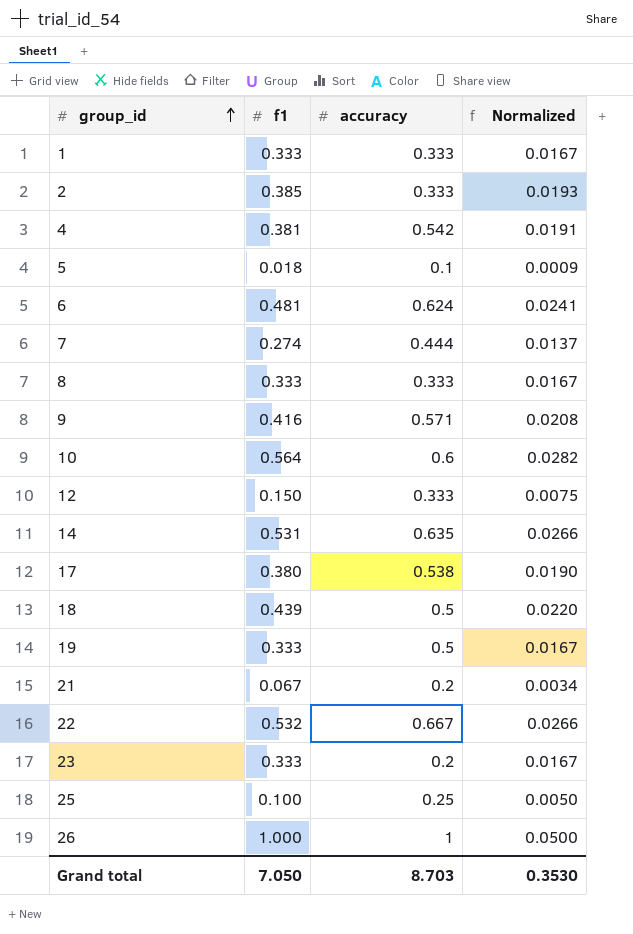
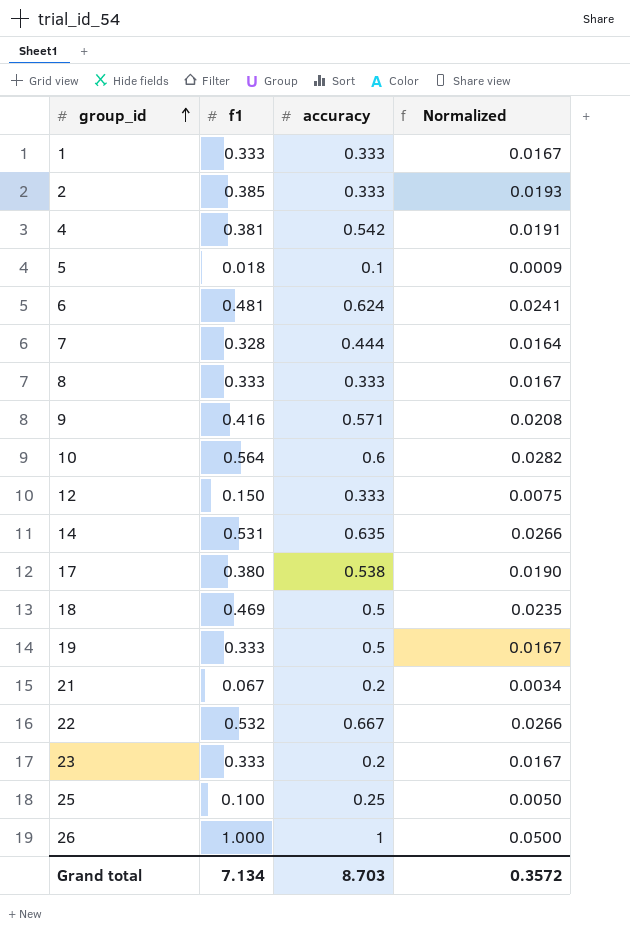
7 | f1: 0.274 -> 0.328
7 | Normalized: 0.0137 -> 0.0164
18 | f1: 0.439 -> 0.469
18 | Normalized: 0.0220 -> 0.0235
Grand total | f1: 7.050 -> 7.134
Grand total | Normalized: 0.3530 -> 0.3572

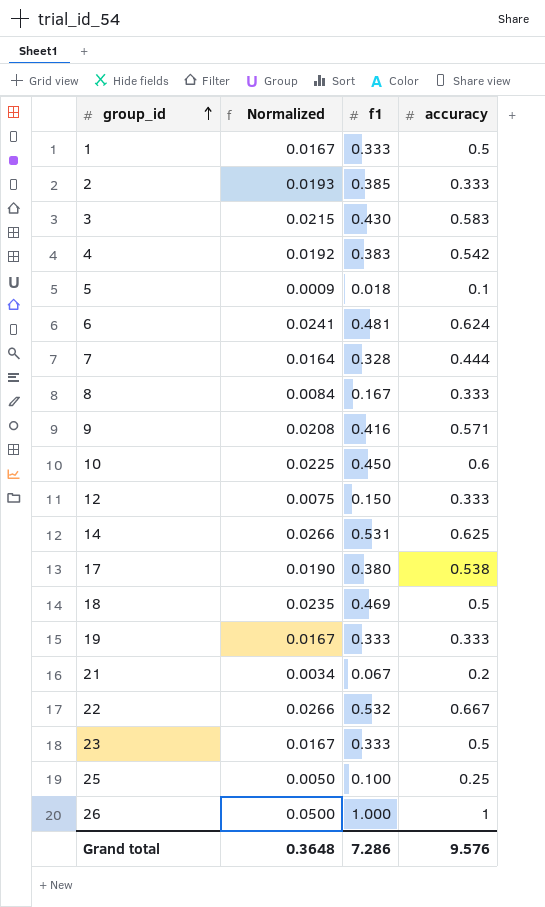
column Normalized | position: 4 -> 2
1 | accuracy: 0.333 -> 0.5
row 3: none -> 0.0215 | 0.430 | 0.583
4 | Normalized: 0.0191 -> 0.0192
4 | f1: 0.381 -> 0.383
8 | Normalized: 0.0167 -> 0.0084
8 | f1: 0.333 -> 0.167
10 | Normalized: 0.0282 -> 0.0225
10 | f1: 0.564 -> 0.450
14 | accuracy: 0.635 -> 0.625
19 | accuracy: 0.5 -> 0.333
23 | accuracy: 0.2 -> 0.5
Grand total | Normalized: 0.3572 -> 0.3648
Grand total | f1: 7.134 -> 7.286
Grand total | accuracy: 8.703 -> 9.576

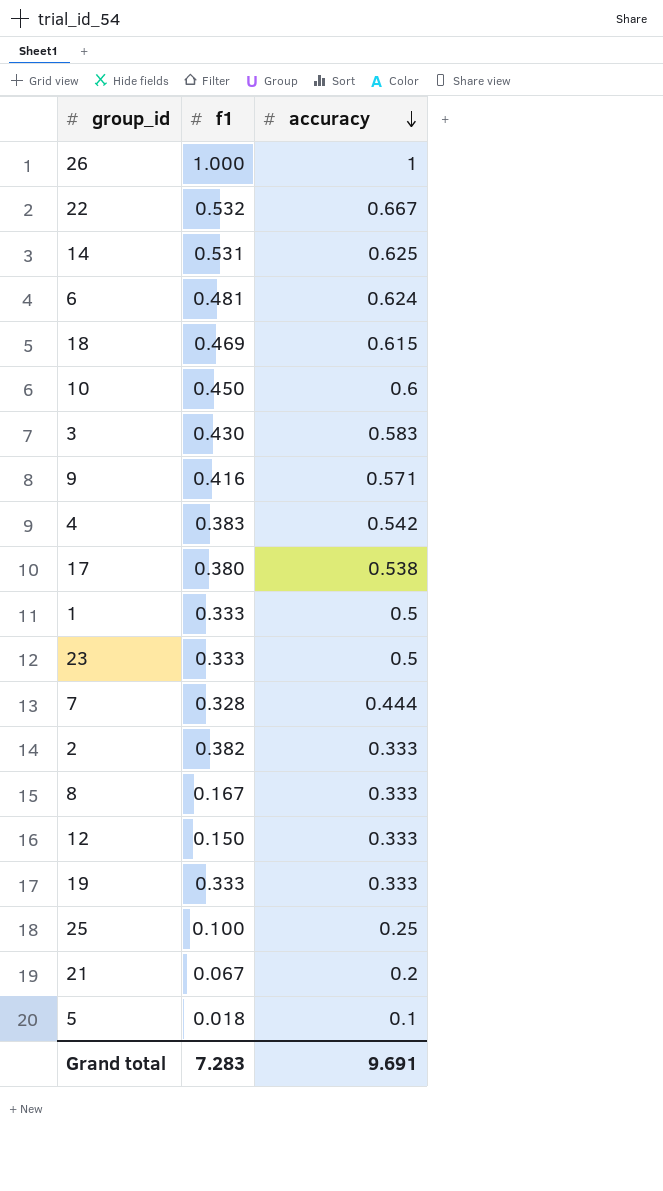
row order: group_id ascending -> accuracy descending
column Normalized | formula: [f1] * 0.05 -> none
18 | accuracy: 0.5 -> 0.615
2 | f1: 0.385 -> 0.382
Grand total | f1: 7.286 -> 7.283
Grand total | accuracy: 9.576 -> 9.691

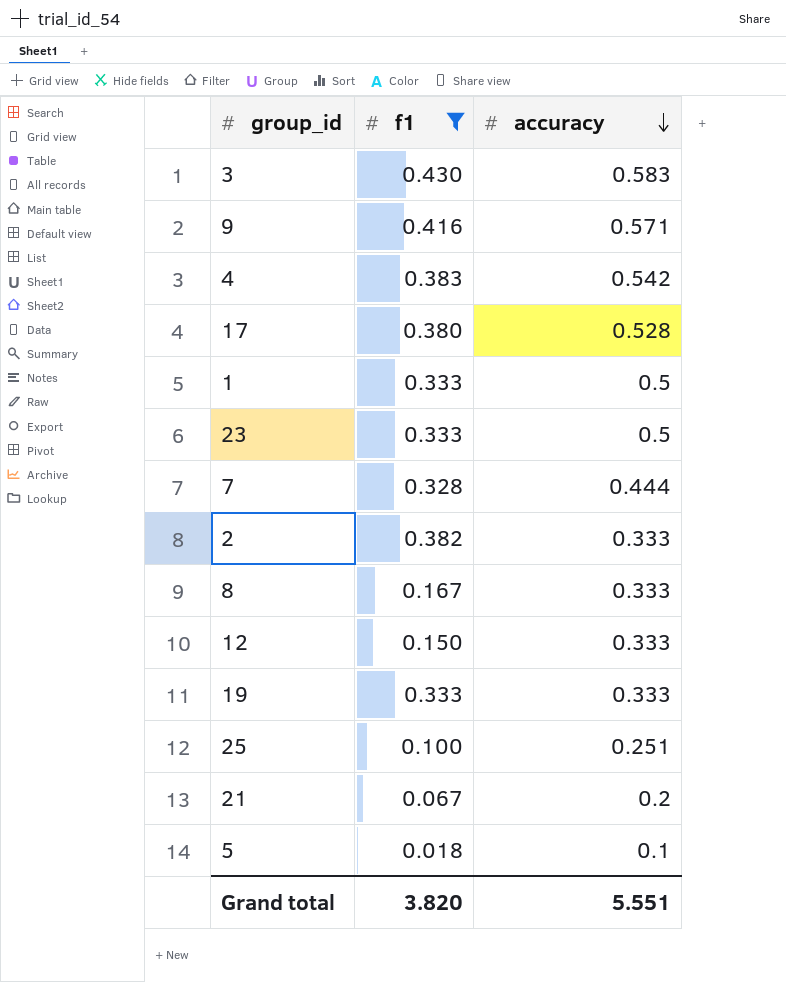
filter: none -> f1 <= 0.430
17 | accuracy: 0.538 -> 0.528
25 | accuracy: 0.25 -> 0.251
Grand total | f1: 7.283 -> 3.820
Grand total | accuracy: 9.691 -> 5.551

